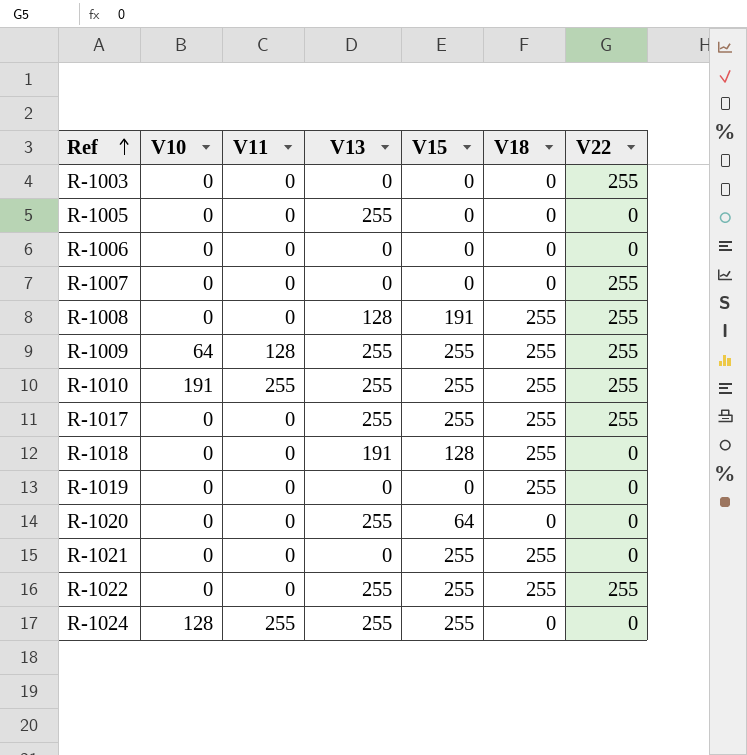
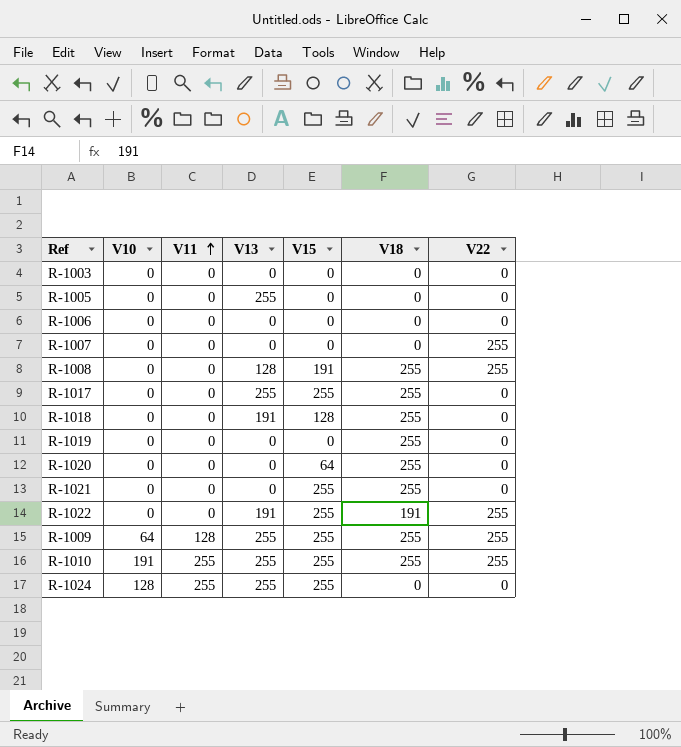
row order: Ref ascending -> V11 ascending
R-1003 | V22: 255 -> 0
R-1017 | V22: 255 -> 0
R-1020 | V13: 255 -> 0
R-1020 | V18: 0 -> 255
R-1022 | V13: 255 -> 191
R-1022 | V18: 255 -> 191

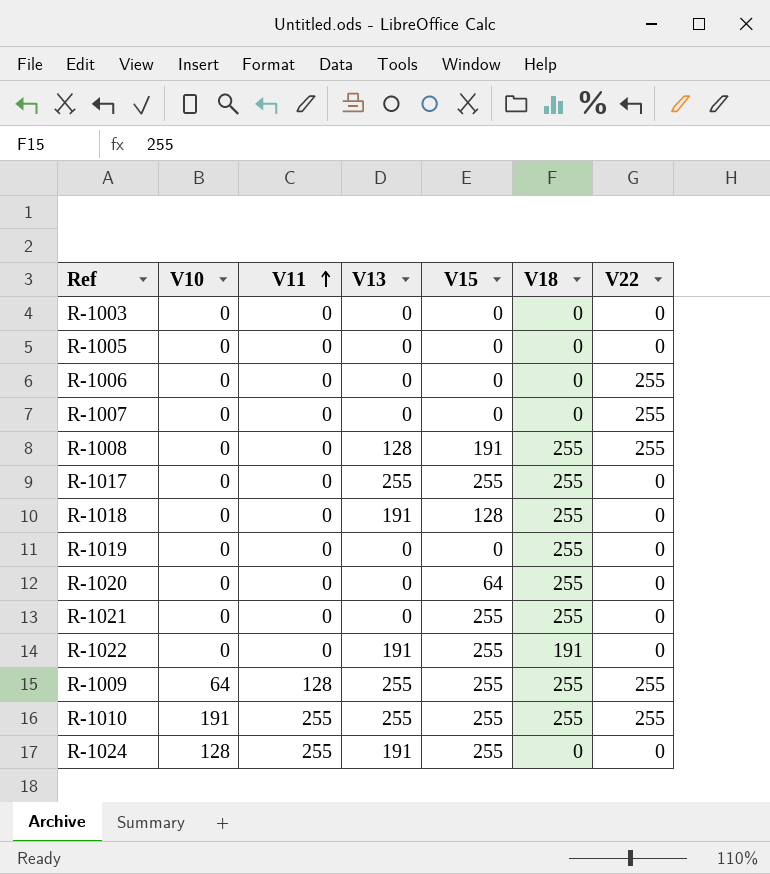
R-1005 | V13: 255 -> 0
R-1006 | V22: 0 -> 255
R-1022 | V22: 255 -> 0
R-1024 | V13: 255 -> 191

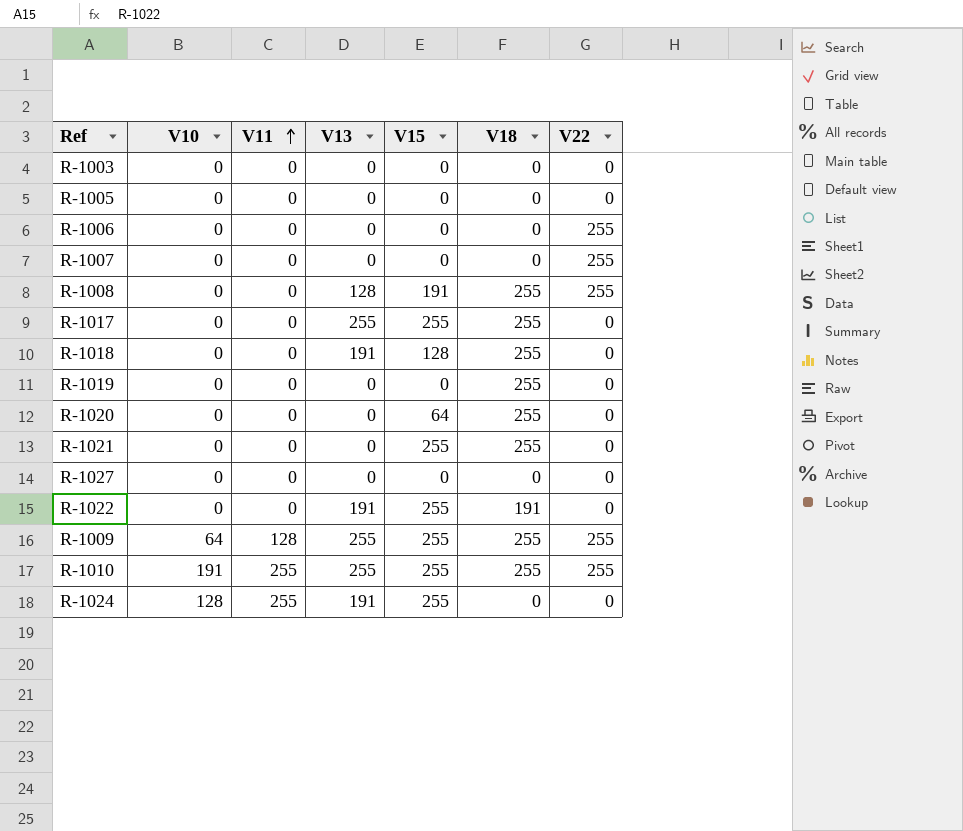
row R-1027: none -> 0 | 0 | 0 | 0 | 0 | 0

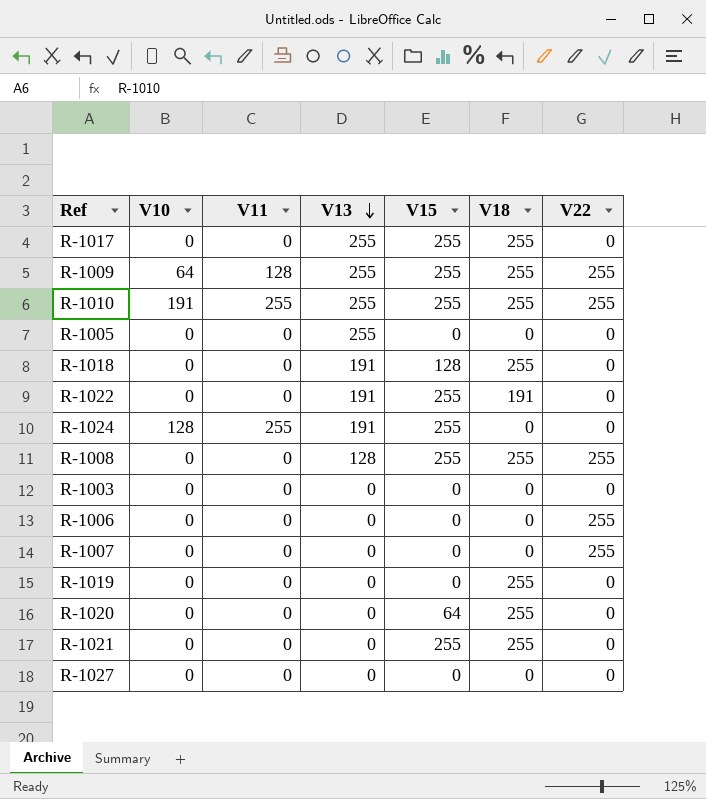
row order: V11 ascending -> V13 descending
R-1005 | V13: 0 -> 255
R-1008 | V15: 191 -> 255

